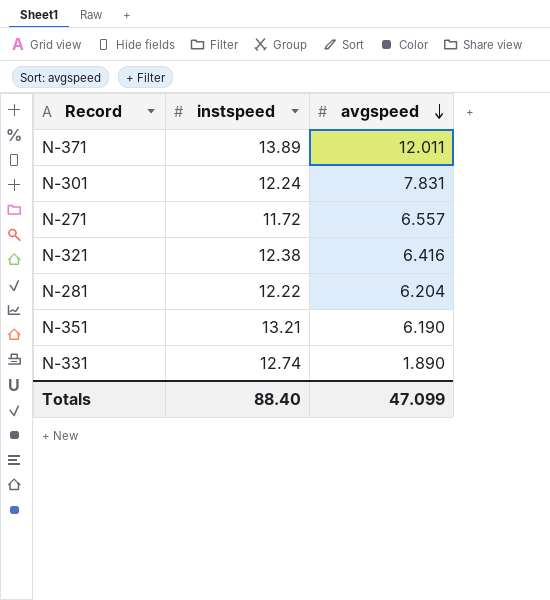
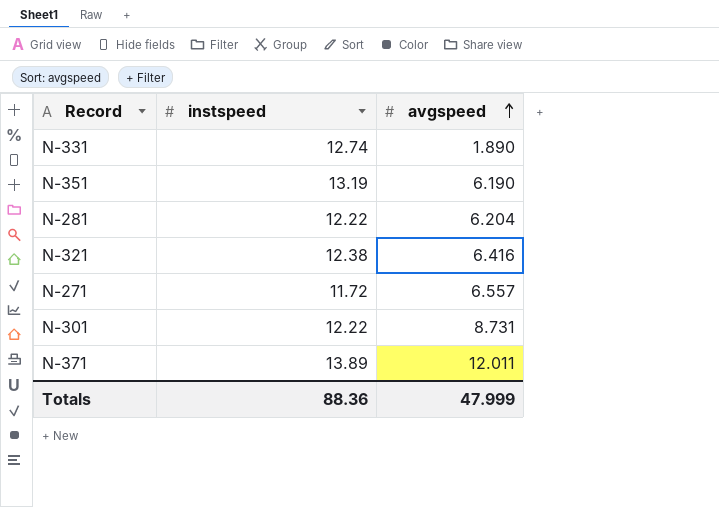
row order: avgspeed descending -> avgspeed ascending
N-351 | instspeed: 13.21 -> 13.19
N-301 | instspeed: 12.24 -> 12.22
N-301 | avgspeed: 7.831 -> 8.731
Totals | instspeed: 88.40 -> 88.36
Totals | avgspeed: 47.099 -> 47.999

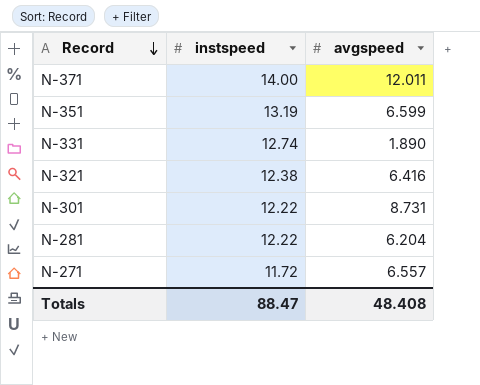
row order: avgspeed ascending -> Record descending
N-371 | instspeed: 13.89 -> 14.00
N-351 | avgspeed: 6.190 -> 6.599
Totals | instspeed: 88.36 -> 88.47
Totals | avgspeed: 47.999 -> 48.408

